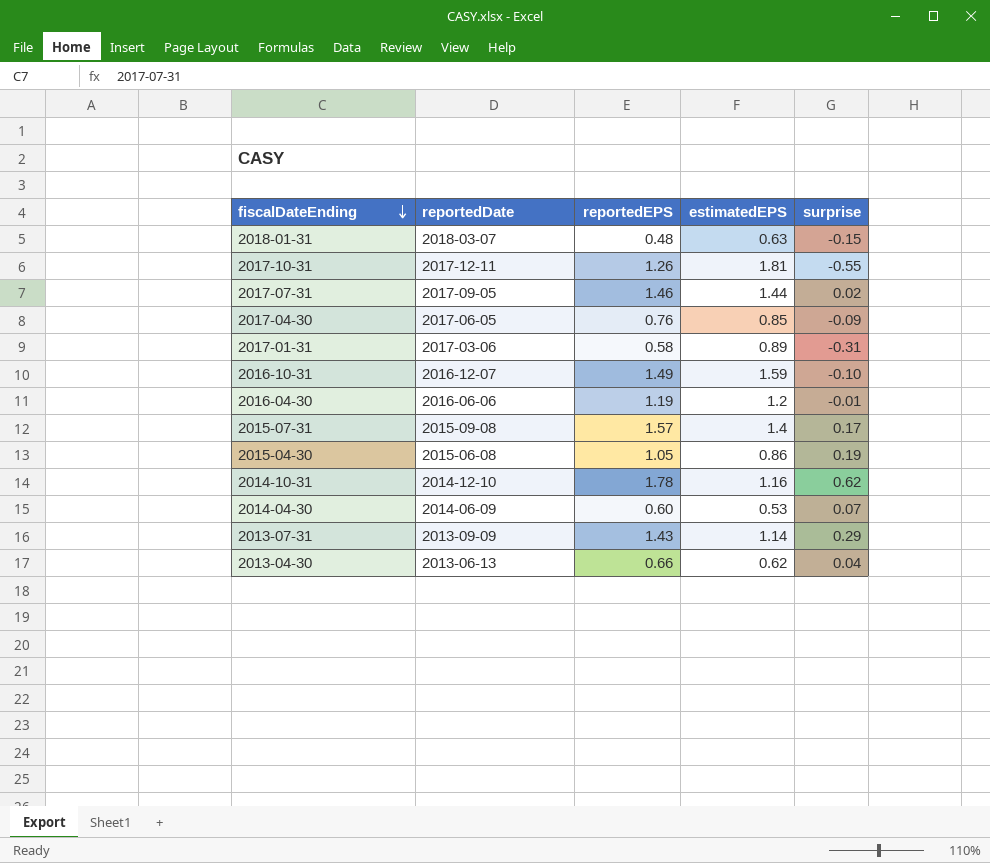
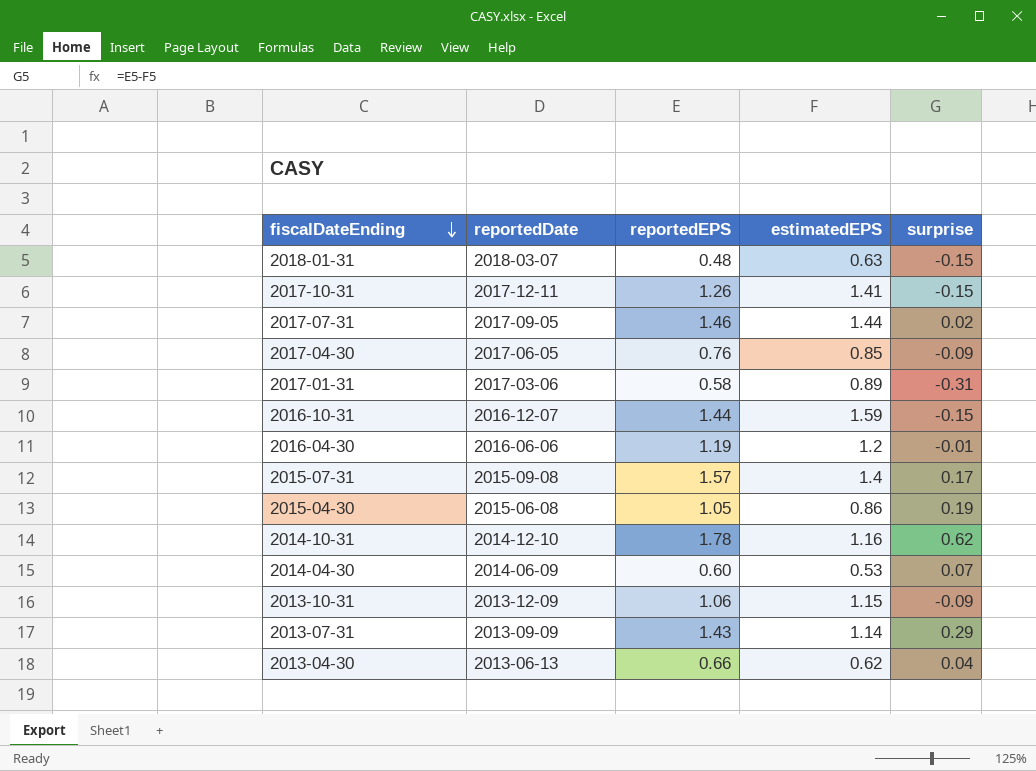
2017-10-31 | estimatedEPS: 1.81 -> 1.41
2017-10-31 | surprise: -0.55 -> -0.15
2016-10-31 | reportedEPS: 1.49 -> 1.44
2016-10-31 | surprise: -0.10 -> -0.15
row 2013-10-31: none -> 2013-12-09 | 1.06 | 1.15 | -0.09

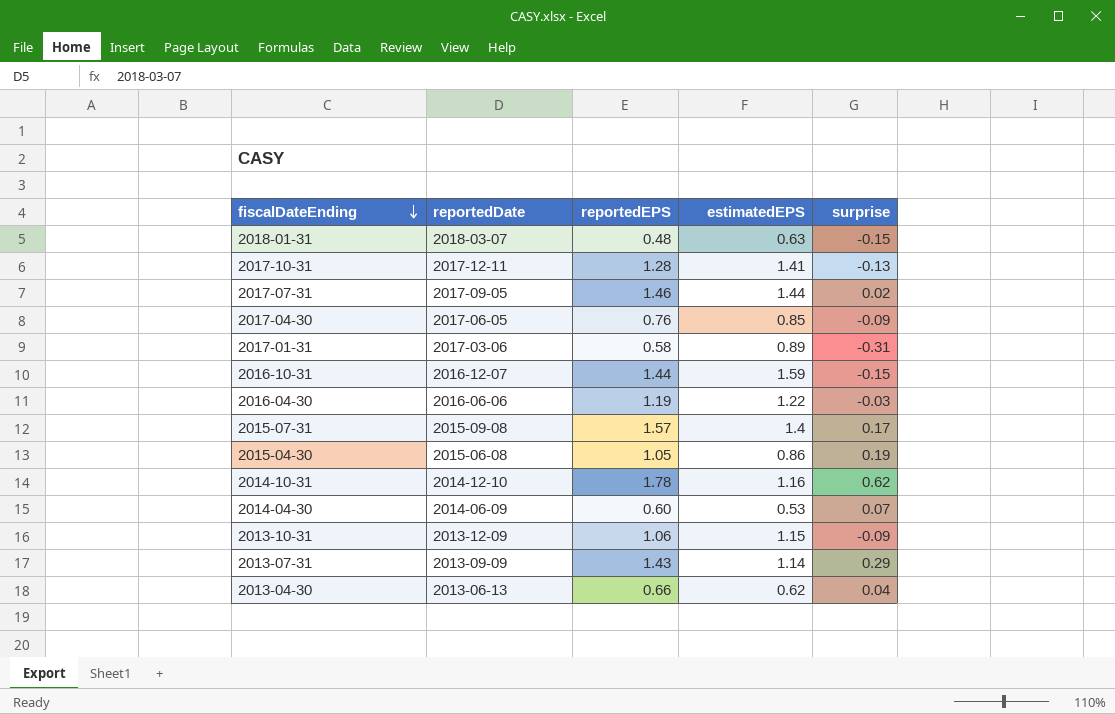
2017-10-31 | reportedEPS: 1.26 -> 1.28
2017-10-31 | surprise: -0.15 -> -0.13
2016-04-30 | estimatedEPS: 1.2 -> 1.22
2016-04-30 | surprise: -0.01 -> -0.03

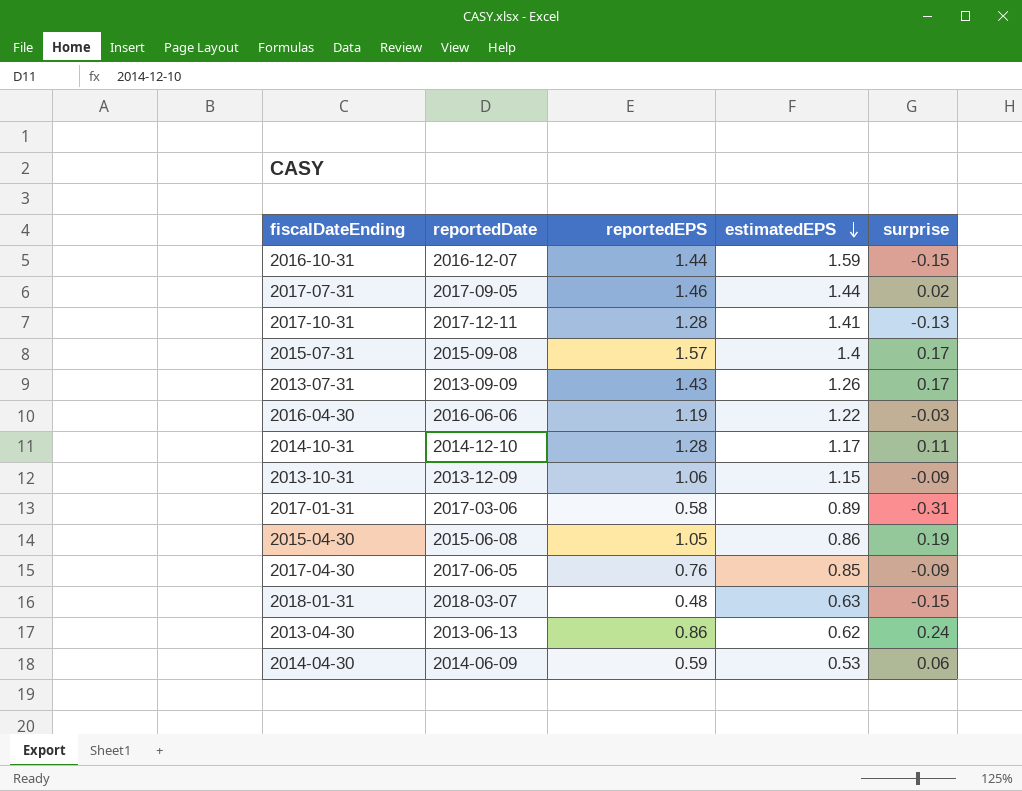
row order: fiscalDateEnding descending -> estimatedEPS descending
2013-07-31 | estimatedEPS: 1.14 -> 1.26
2013-07-31 | surprise: 0.29 -> 0.17
2014-10-31 | reportedEPS: 1.78 -> 1.28
2014-10-31 | estimatedEPS: 1.16 -> 1.17
2014-10-31 | surprise: 0.62 -> 0.11
2013-04-30 | reportedEPS: 0.66 -> 0.86
2013-04-30 | surprise: 0.04 -> 0.24
2014-04-30 | reportedEPS: 0.60 -> 0.59
2014-04-30 | surprise: 0.07 -> 0.06

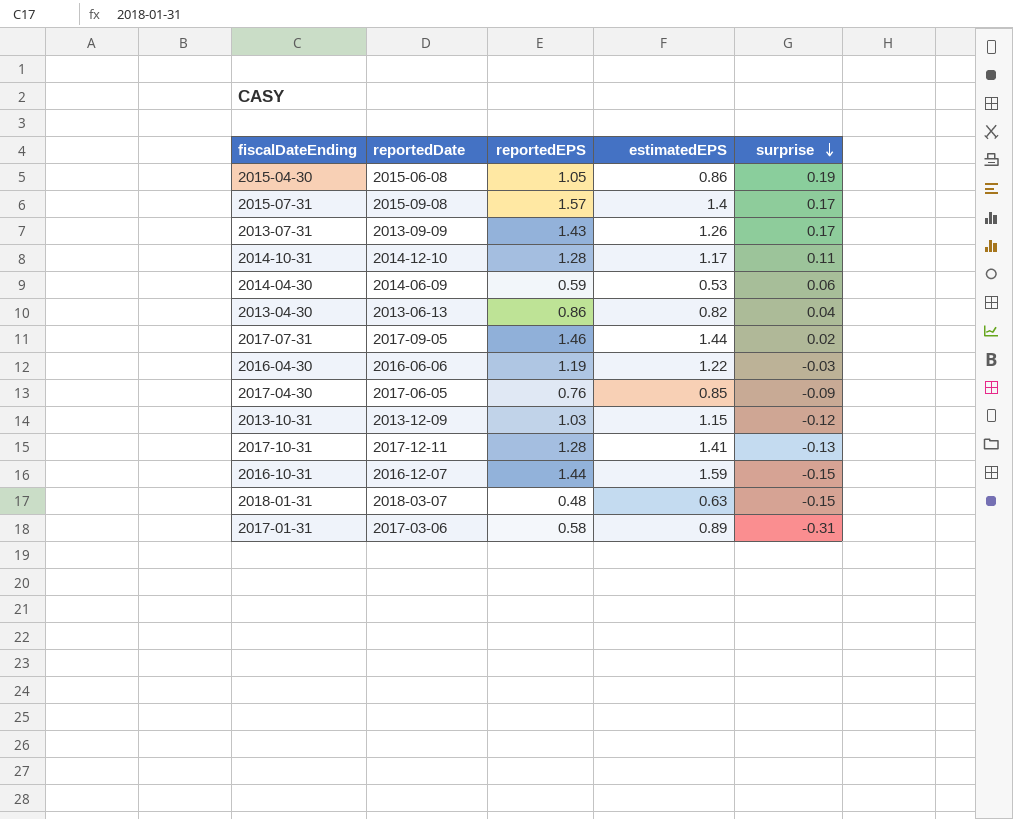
row order: estimatedEPS descending -> surprise descending
2013-04-30 | estimatedEPS: 0.62 -> 0.82
2013-04-30 | surprise: 0.24 -> 0.04
2013-10-31 | reportedEPS: 1.06 -> 1.03
2013-10-31 | surprise: -0.09 -> -0.12

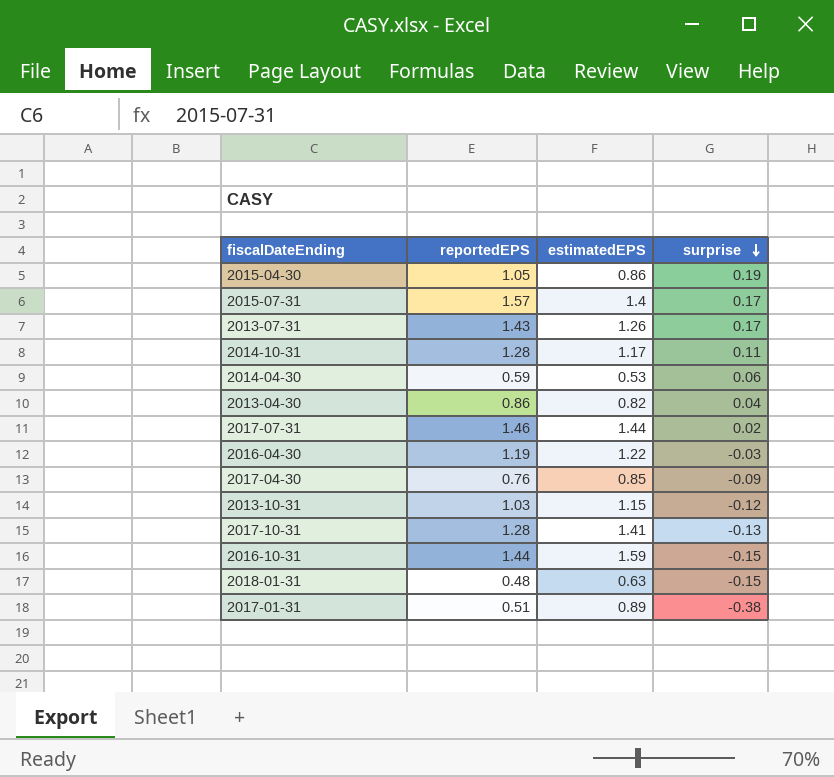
column reportedDate | position: 2 -> none
2017-01-31 | reportedEPS: 0.58 -> 0.51
2017-01-31 | surprise: -0.31 -> -0.38

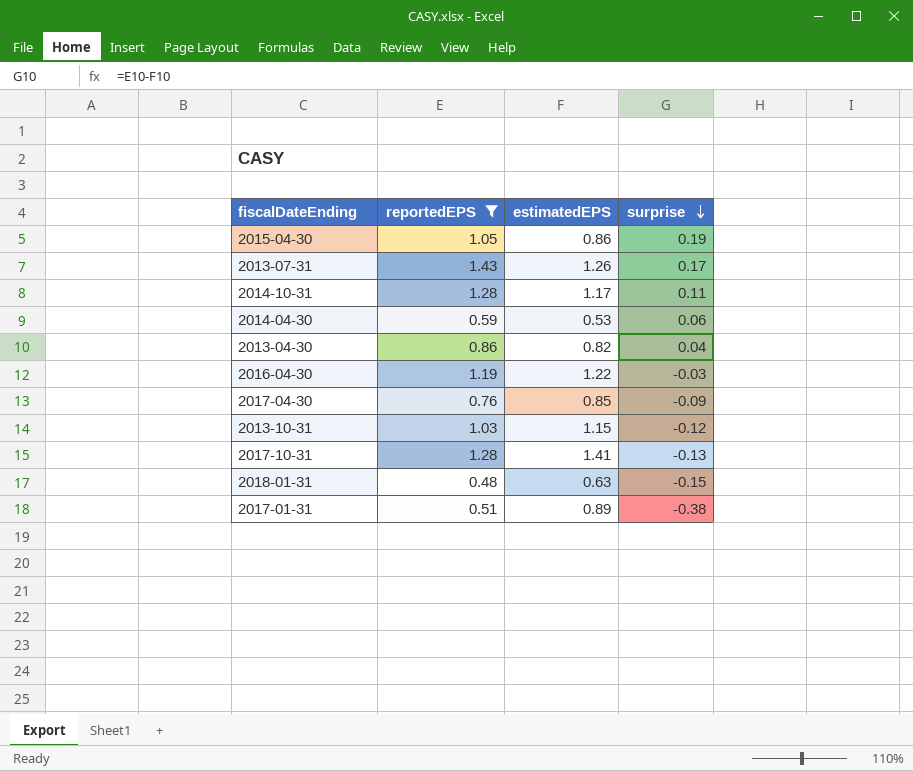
filter: none -> reportedEPS <= 1.43

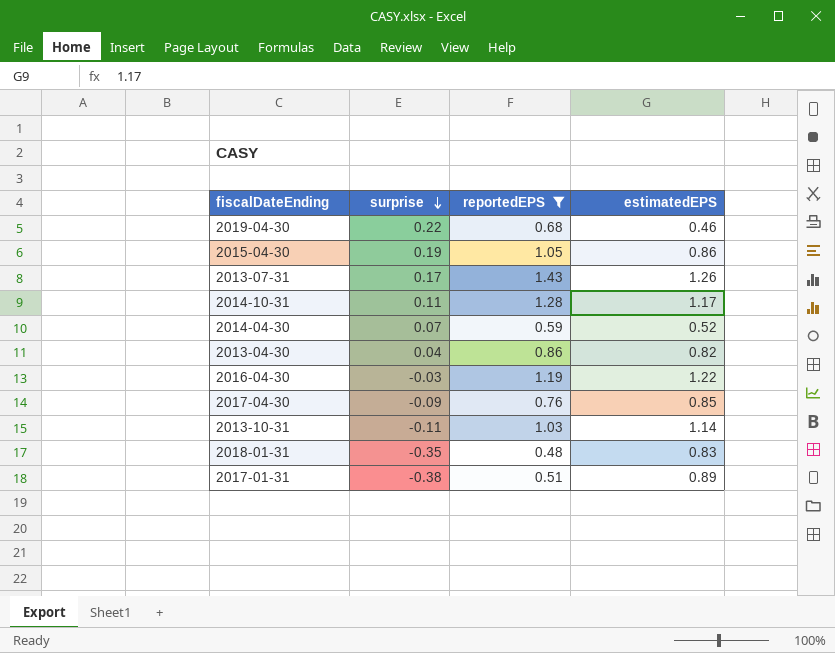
column surprise | position: 4 -> 2
row 2017-10-31: 1.28 | 1.41 | -0.13 -> none
row 2019-04-30: none -> 0.22 | 0.68 | 0.46
2014-04-30 | surprise: 0.06 -> 0.07
2014-04-30 | estimatedEPS: 0.53 -> 0.52
2013-10-31 | surprise: -0.12 -> -0.11
2013-10-31 | estimatedEPS: 1.15 -> 1.14
2018-01-31 | surprise: -0.15 -> -0.35
2018-01-31 | estimatedEPS: 0.63 -> 0.83

